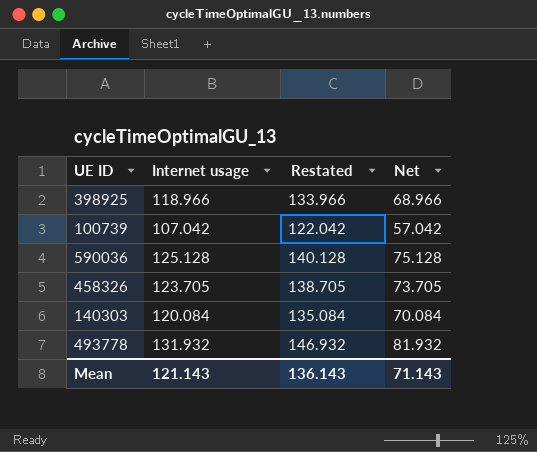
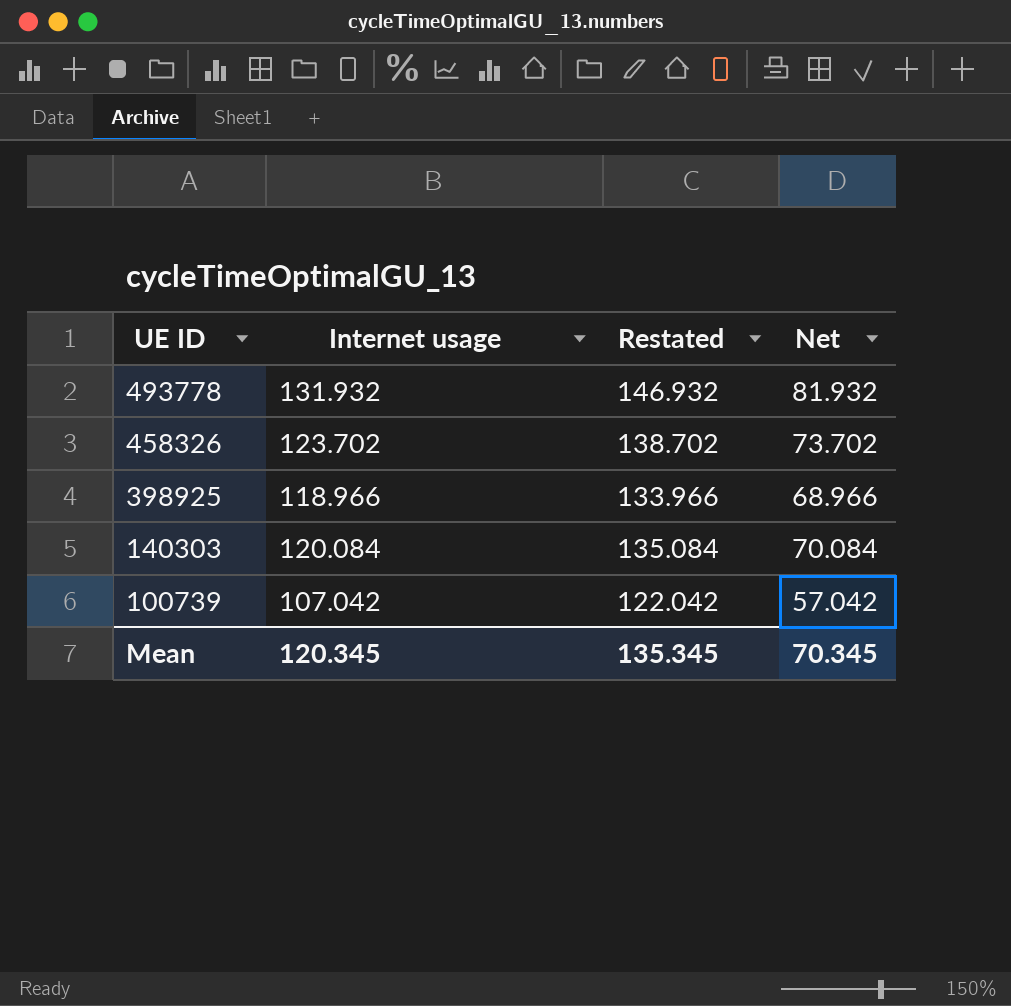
row order: none -> UE ID descending
row 590036: 125.128 | 140.128 | 75.128 -> none
458326 | Internet usage: 123.705 -> 123.702
458326 | Restated: 138.705 -> 138.702
458326 | Net: 73.705 -> 73.702
Mean | Internet usage: 121.143 -> 120.345
Mean | Restated: 136.143 -> 135.345
Mean | Net: 71.143 -> 70.345

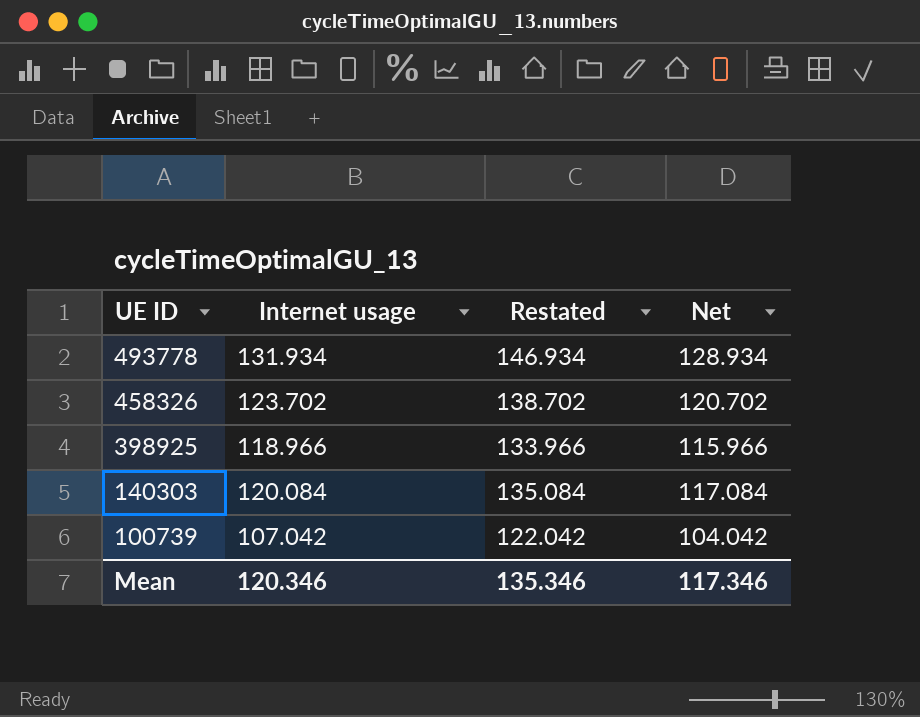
column Net | formula: [Internet usage] - 50 -> [Internet usage] - 3
493778 | Internet usage: 131.932 -> 131.934
493778 | Restated: 146.932 -> 146.934
Mean | Internet usage: 120.345 -> 120.346
Mean | Restated: 135.345 -> 135.346
Mean | Net: 70.345 -> 117.346

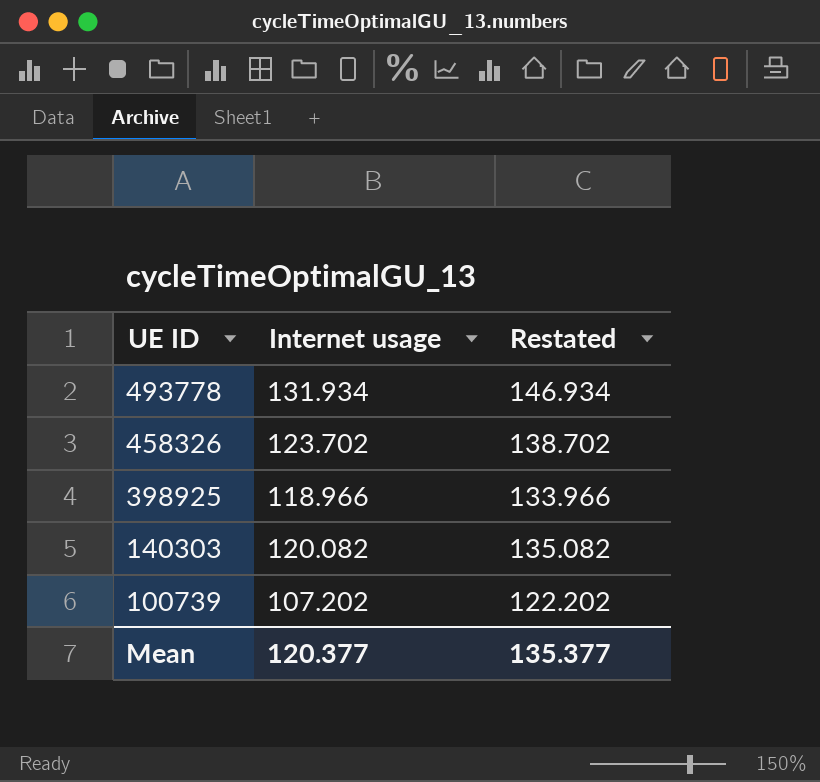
column Net | formula: [Internet usage] - 3 -> none
140303 | Internet usage: 120.084 -> 120.082
140303 | Restated: 135.084 -> 135.082
100739 | Internet usage: 107.042 -> 107.202
100739 | Restated: 122.042 -> 122.202
Mean | Internet usage: 120.346 -> 120.377
Mean | Restated: 135.346 -> 135.377

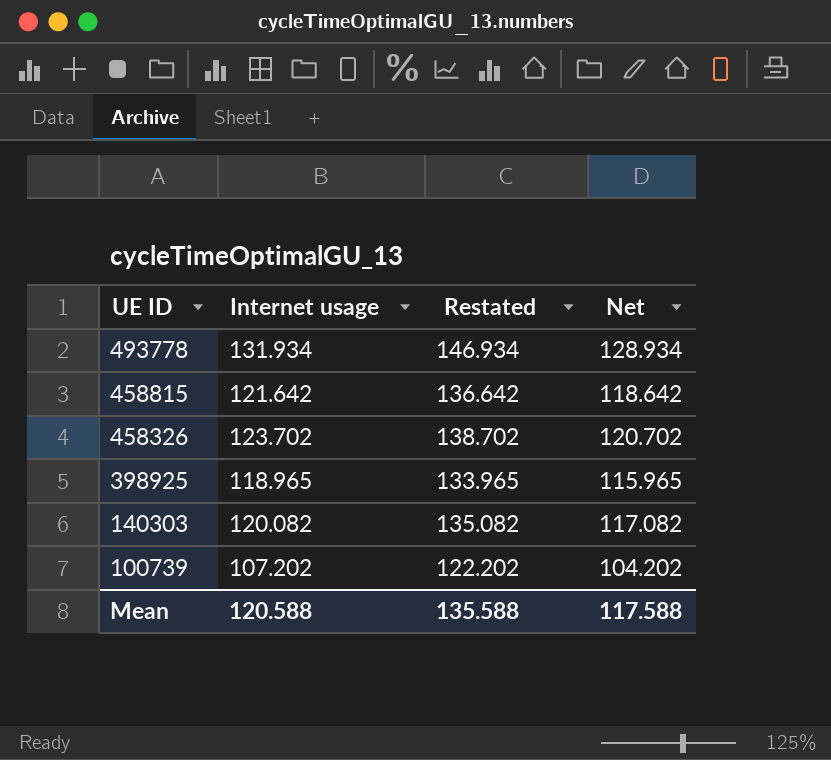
column Net | formula: none -> [Internet usage] - 3
row 458815: none -> 121.642 | 136.642 | 118.642
398925 | Internet usage: 118.966 -> 118.965
398925 | Restated: 133.966 -> 133.965
Mean | Internet usage: 120.377 -> 120.588
Mean | Restated: 135.377 -> 135.588

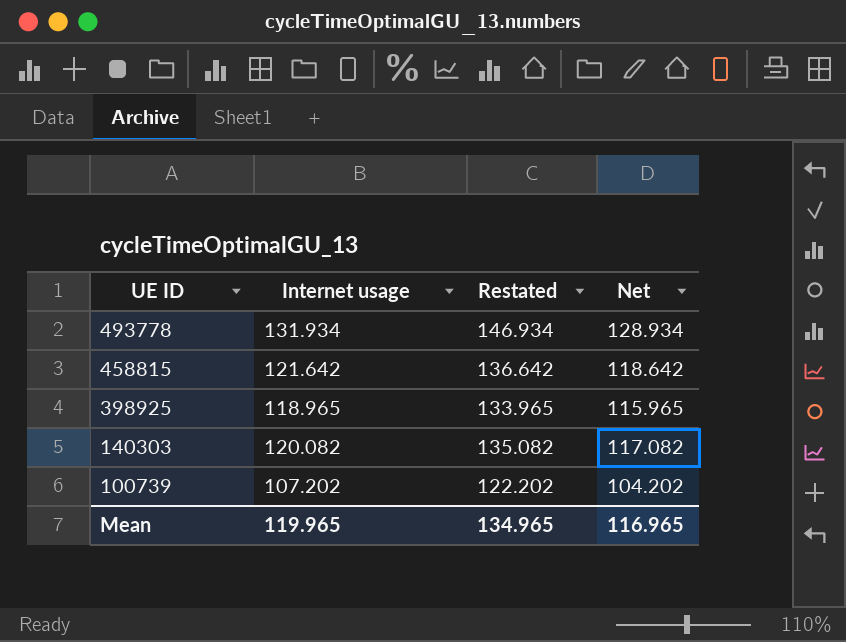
row 458326: 123.702 | 138.702 | 120.702 -> none
Mean | Internet usage: 120.588 -> 119.965
Mean | Restated: 135.588 -> 134.965
Mean | Net: 117.588 -> 116.965

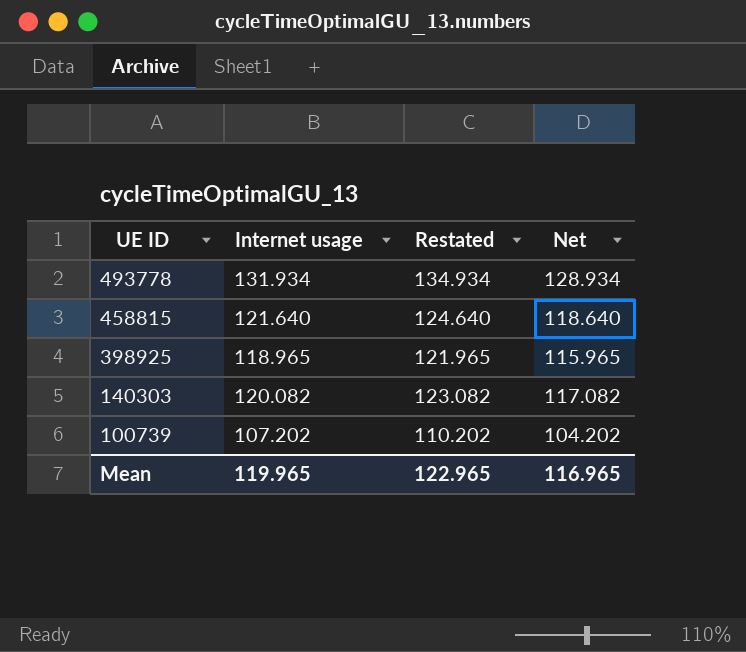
column Restated | formula: [Internet usage] + 15 -> [Internet usage] + 3
458815 | Internet usage: 121.642 -> 121.640
458815 | Net: 118.642 -> 118.640
Mean | Restated: 134.965 -> 122.965

